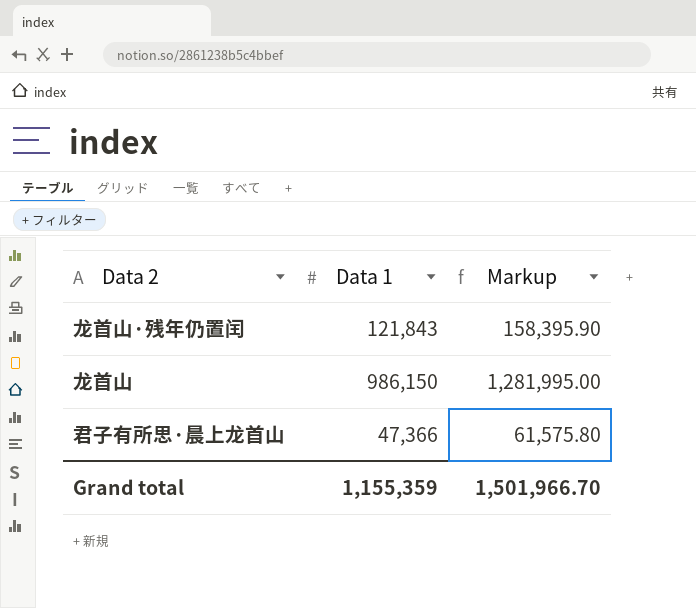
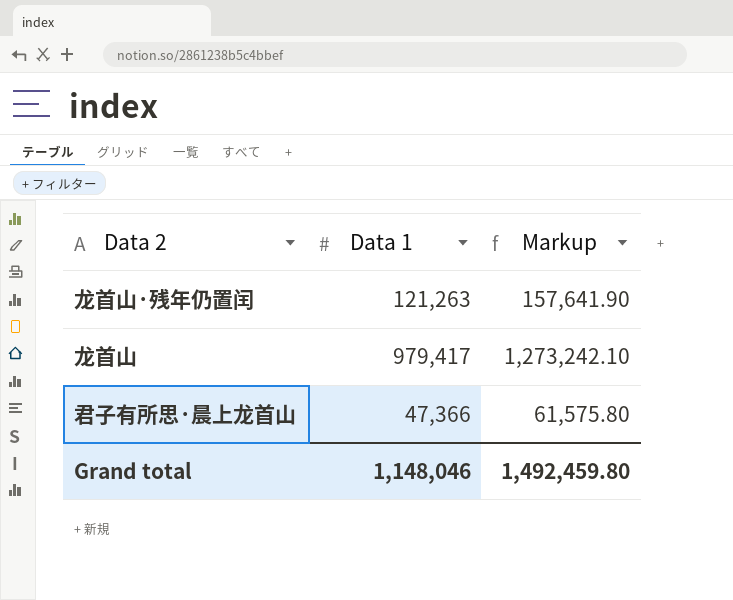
龙首山·残年仍置闰 | Data 1: 121,843 -> 121,263
龙首山·残年仍置闰 | Markup: 158,395.90 -> 157,641.90
龙首山 | Data 1: 986,150 -> 979,417
龙首山 | Markup: 1,281,995.00 -> 1,273,242.10
Grand total | Data 1: 1,155,359 -> 1,148,046
Grand total | Markup: 1,501,966.70 -> 1,492,459.80

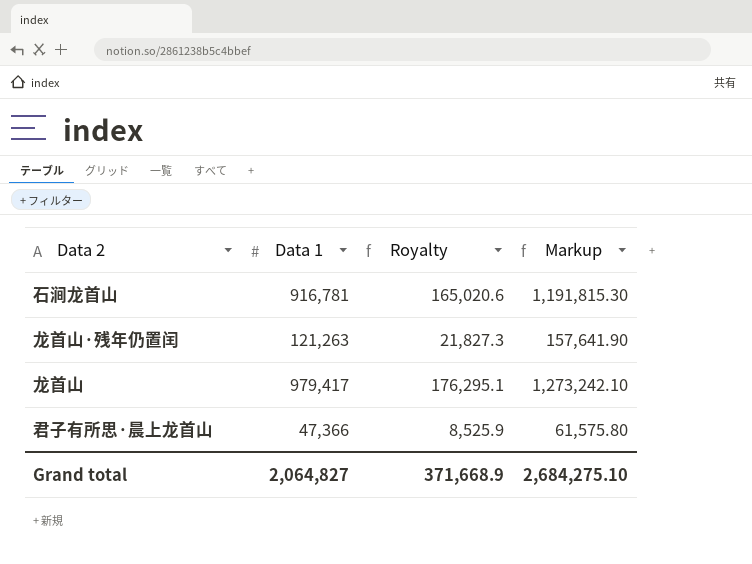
column Royalty | formula: none -> [Data 1] * 0.18
row 石涧龙首山: none -> 916,781 | 165,020.6 | 1,191,815.30
Grand total | Data 1: 1,148,046 -> 2,064,827
Grand total | Markup: 1,492,459.80 -> 2,684,275.10

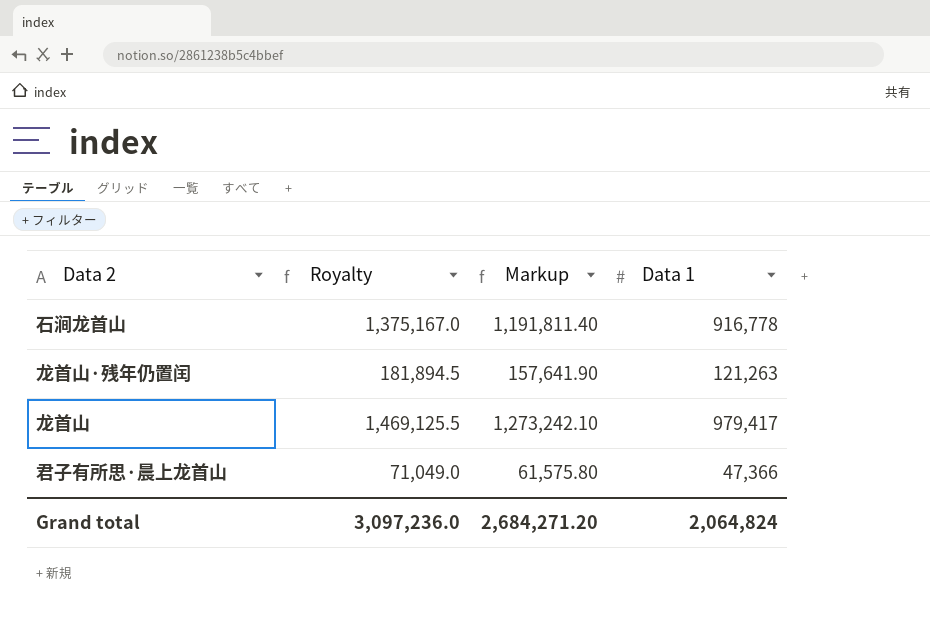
column Royalty | formula: [Data 1] * 0.18 -> [Data 1] * 1.5
column Data 1 | position: 2 -> 4
石涧龙首山 | Markup: 1,191,815.30 -> 1,191,811.40
石涧龙首山 | Data 1: 916,781 -> 916,778
Grand total | Royalty: 371,668.9 -> 3,097,236.0
Grand total | Markup: 2,684,275.10 -> 2,684,271.20
Grand total | Data 1: 2,064,827 -> 2,064,824

